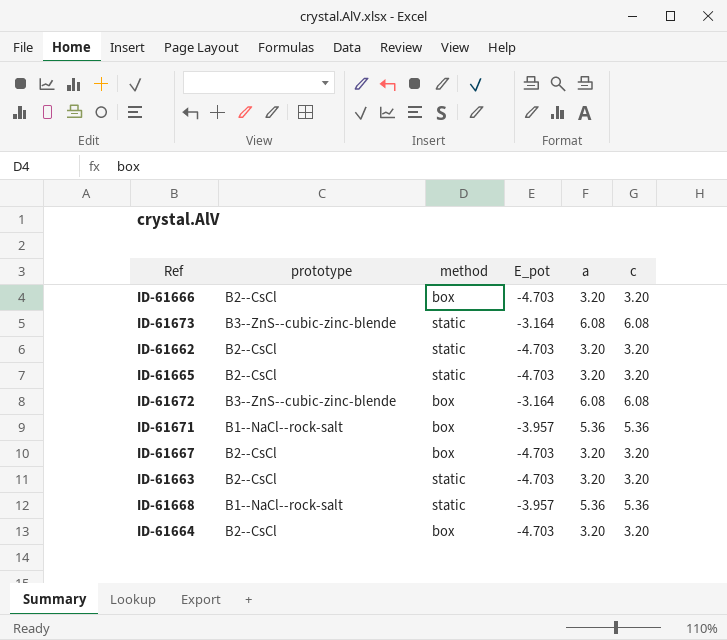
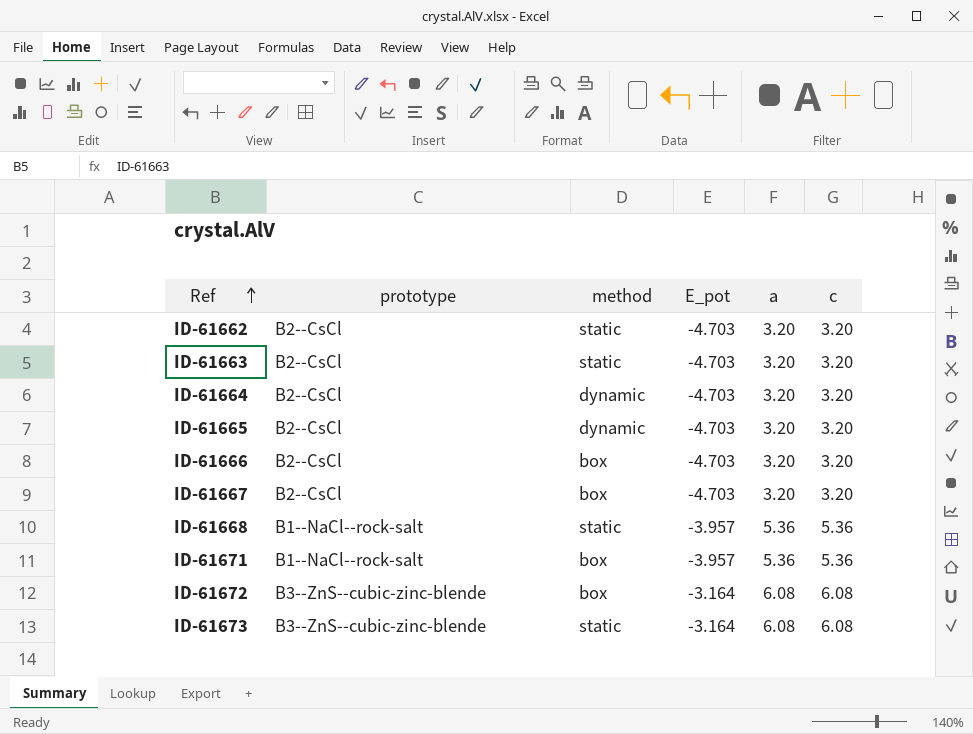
row order: none -> Ref ascending
ID-61664 | method: box -> dynamic
ID-61665 | method: static -> dynamic

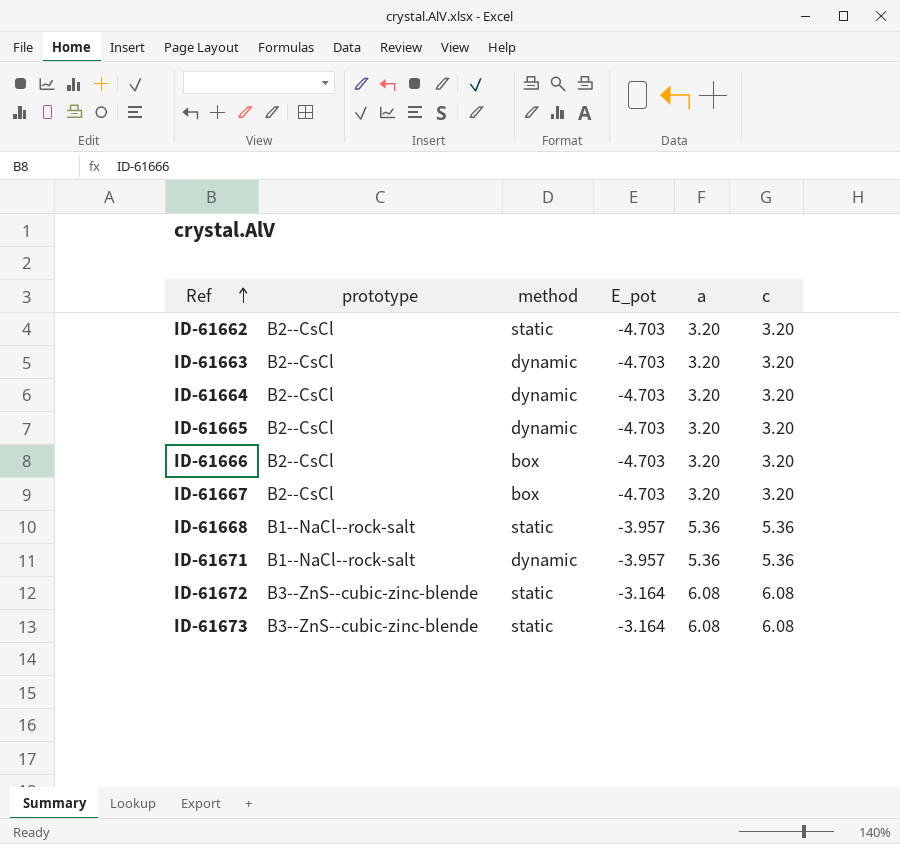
ID-61663 | method: static -> dynamic
ID-61671 | method: box -> dynamic
ID-61672 | method: box -> static

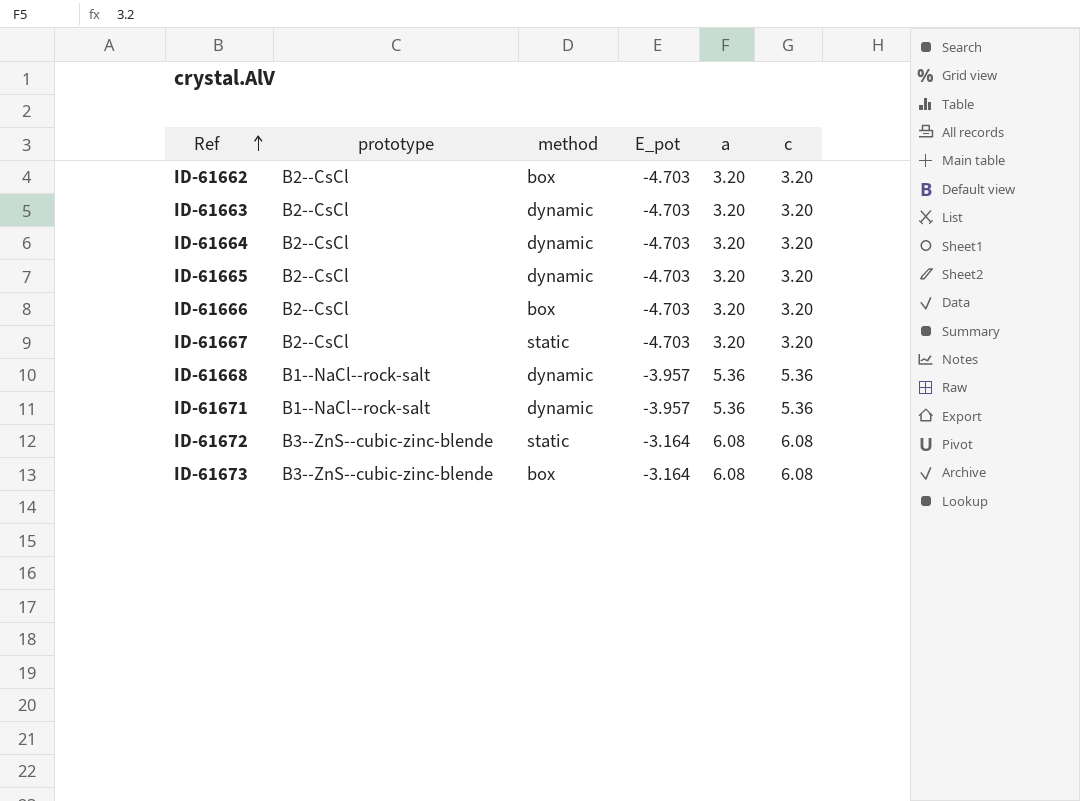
ID-61662 | method: static -> box
ID-61667 | method: box -> static
ID-61668 | method: static -> dynamic
ID-61673 | method: static -> box

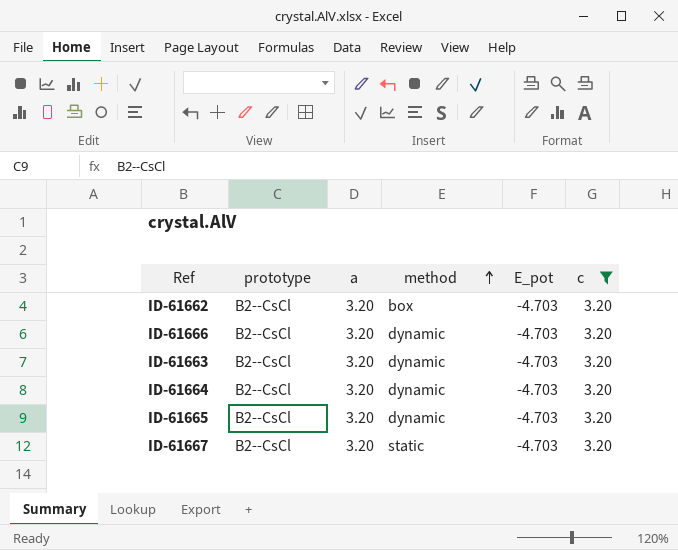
filter: none -> c = 3.20
row order: Ref ascending -> method ascending
column a | position: 5 -> 3
ID-61666 | method: box -> dynamic

